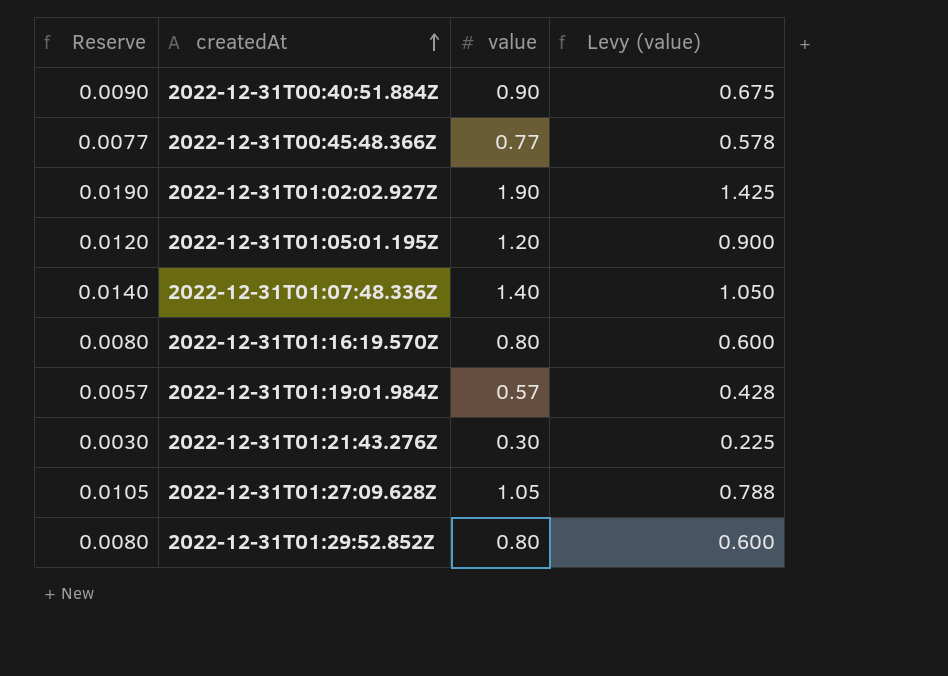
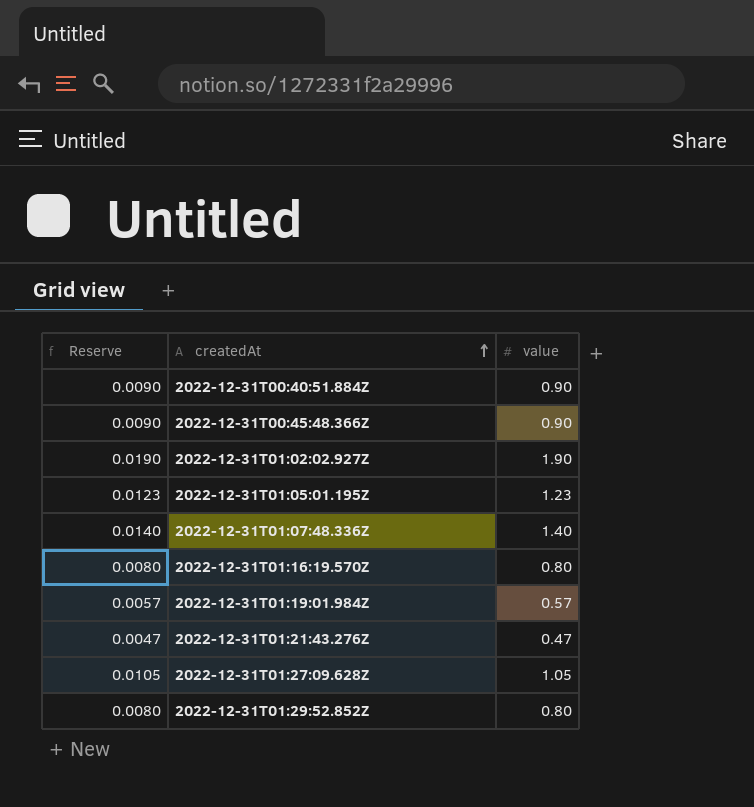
column Levy (value) | formula: [value] * 0.75 -> none
2022-12-31T00:45:48.366Z | Reserve: 0.0077 -> 0.0090
2022-12-31T00:45:48.366Z | value: 0.77 -> 0.90
2022-12-31T01:05:01.195Z | Reserve: 0.0120 -> 0.0123
2022-12-31T01:05:01.195Z | value: 1.20 -> 1.23
2022-12-31T01:21:43.276Z | Reserve: 0.0030 -> 0.0047
2022-12-31T01:21:43.276Z | value: 0.30 -> 0.47

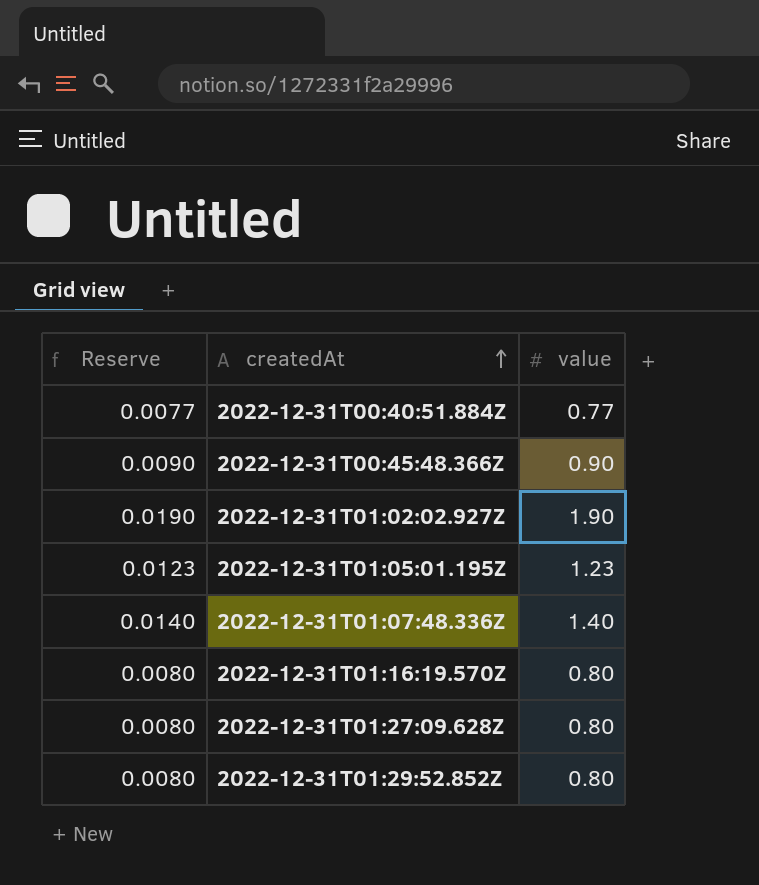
row 2022-12-31T01:19:01.984Z: 0.0057 | 0.57 -> none
row 2022-12-31T01:21:43.276Z: 0.0047 | 0.47 -> none
2022-12-31T00:40:51.884Z | Reserve: 0.0090 -> 0.0077
2022-12-31T00:40:51.884Z | value: 0.90 -> 0.77
2022-12-31T01:27:09.628Z | Reserve: 0.0105 -> 0.0080
2022-12-31T01:27:09.628Z | value: 1.05 -> 0.80

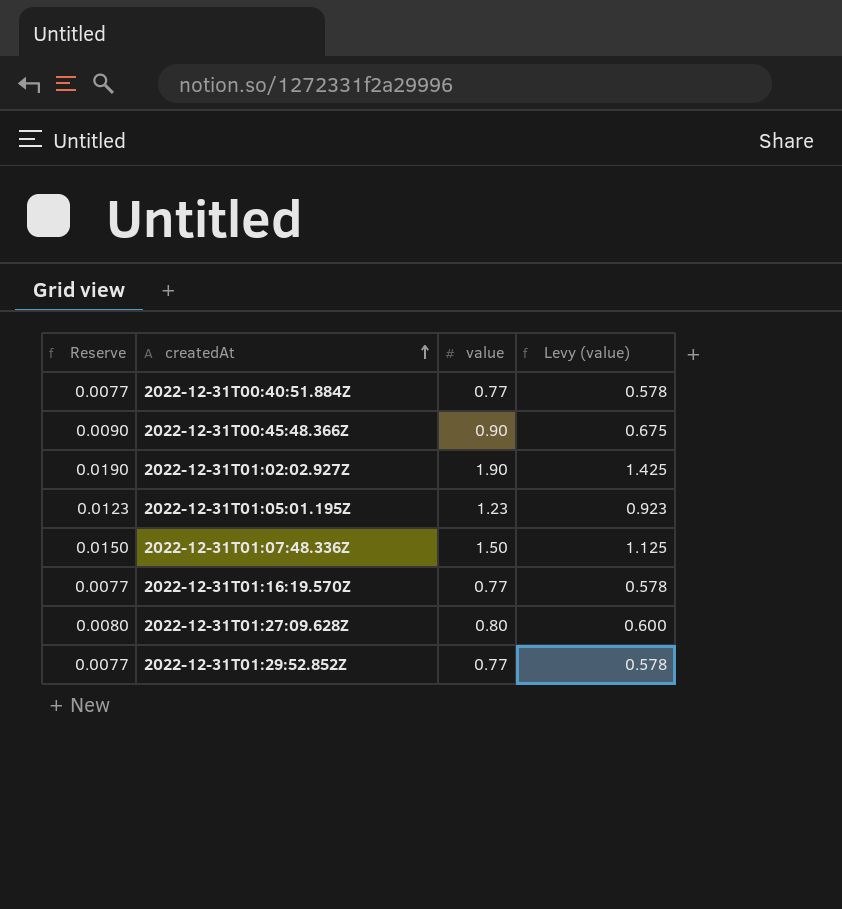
column Levy (value) | formula: none -> [value] * 0.75
2022-12-31T01:07:48.336Z | Reserve: 0.0140 -> 0.0150
2022-12-31T01:07:48.336Z | value: 1.40 -> 1.50
2022-12-31T01:16:19.570Z | Reserve: 0.0080 -> 0.0077
2022-12-31T01:16:19.570Z | value: 0.80 -> 0.77
2022-12-31T01:29:52.852Z | Reserve: 0.0080 -> 0.0077
2022-12-31T01:29:52.852Z | value: 0.80 -> 0.77

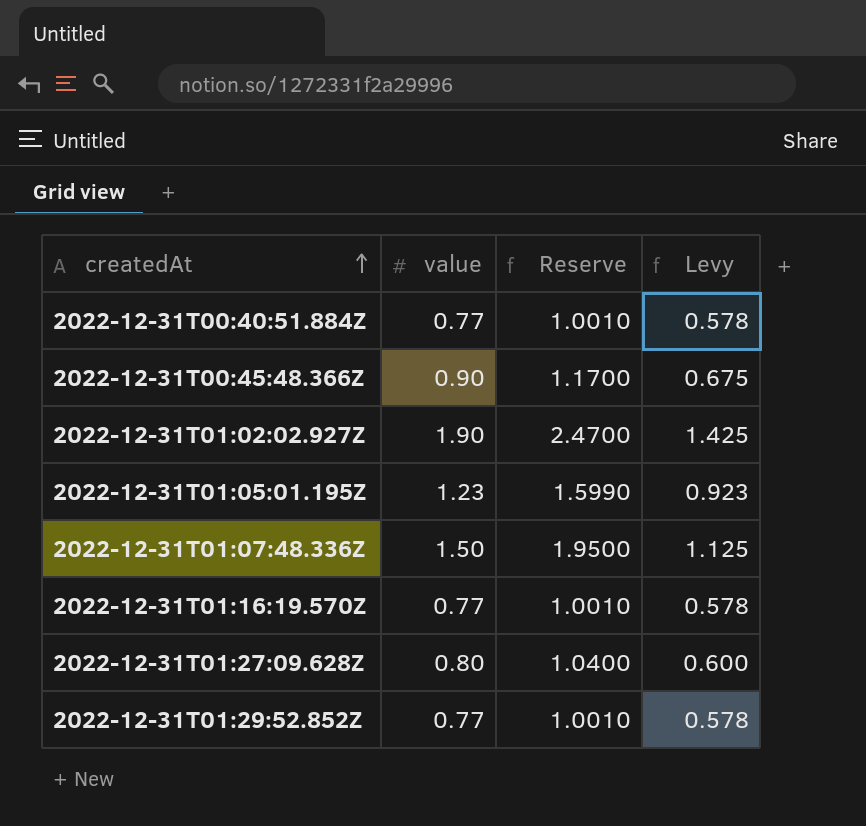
column Reserve | formula: [value] * 0.01 -> [value] * 1.3
column Reserve | position: 1 -> 3
column name: Levy (value) -> Levy

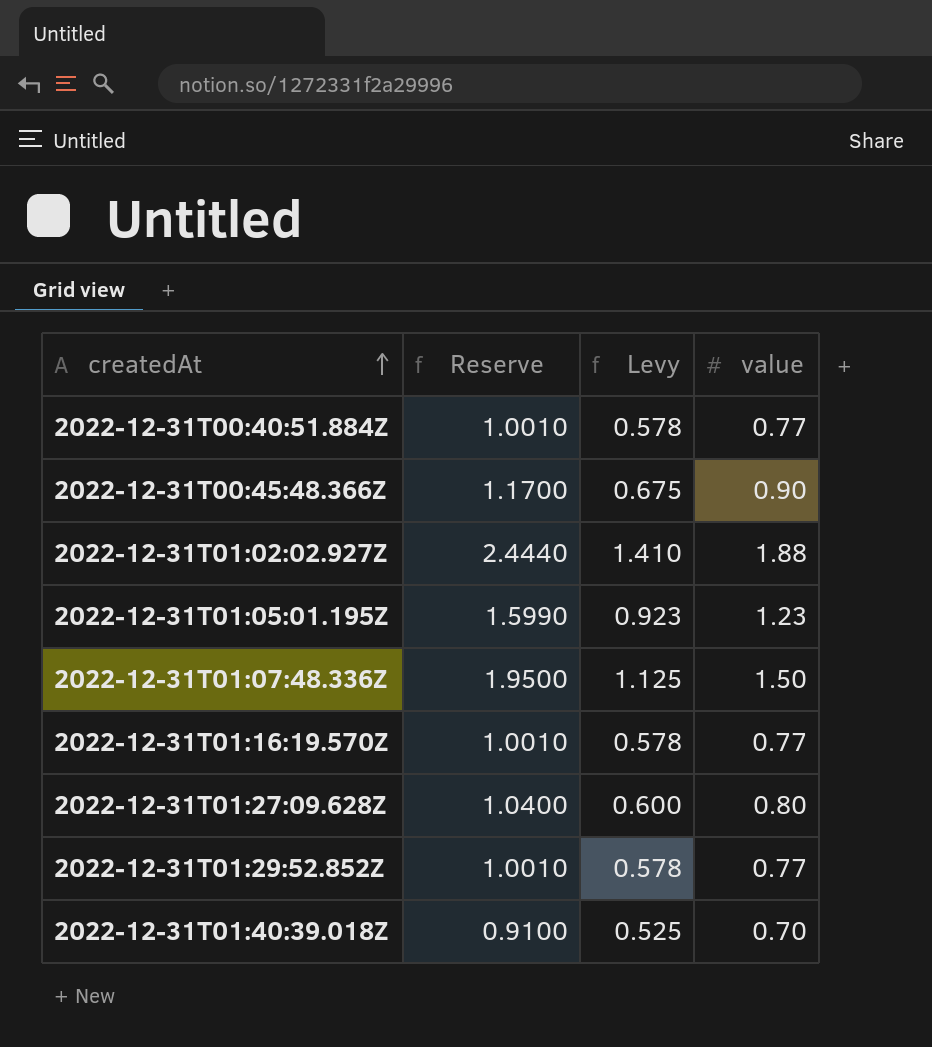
column value | position: 2 -> 4
2022-12-31T01:02:02.927Z | Reserve: 2.4700 -> 2.4440
2022-12-31T01:02:02.927Z | Levy: 1.425 -> 1.410
2022-12-31T01:02:02.927Z | value: 1.90 -> 1.88
row 2022-12-31T01:40:39.018Z: none -> 0.9100 | 0.525 | 0.70

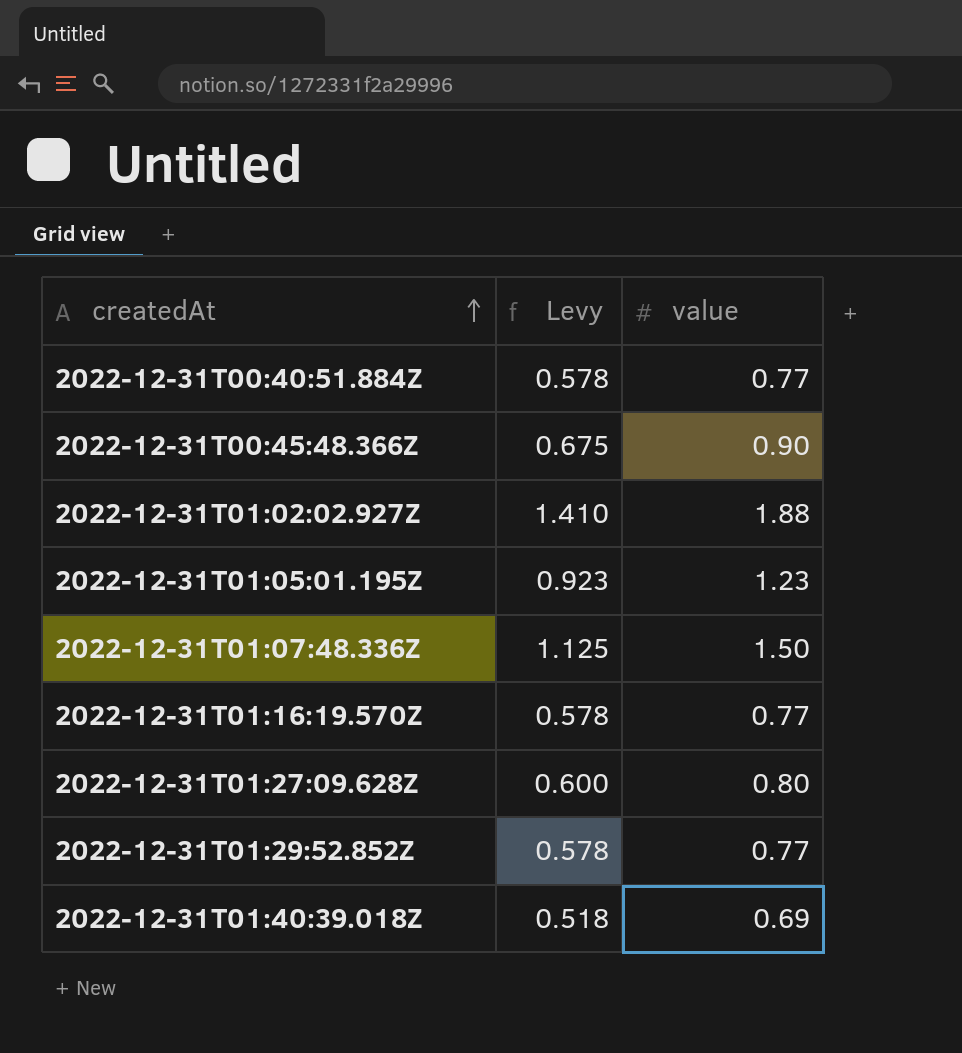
column Reserve | formula: [value] * 1.3 -> none
2022-12-31T01:40:39.018Z | Levy: 0.525 -> 0.518
2022-12-31T01:40:39.018Z | value: 0.70 -> 0.69

